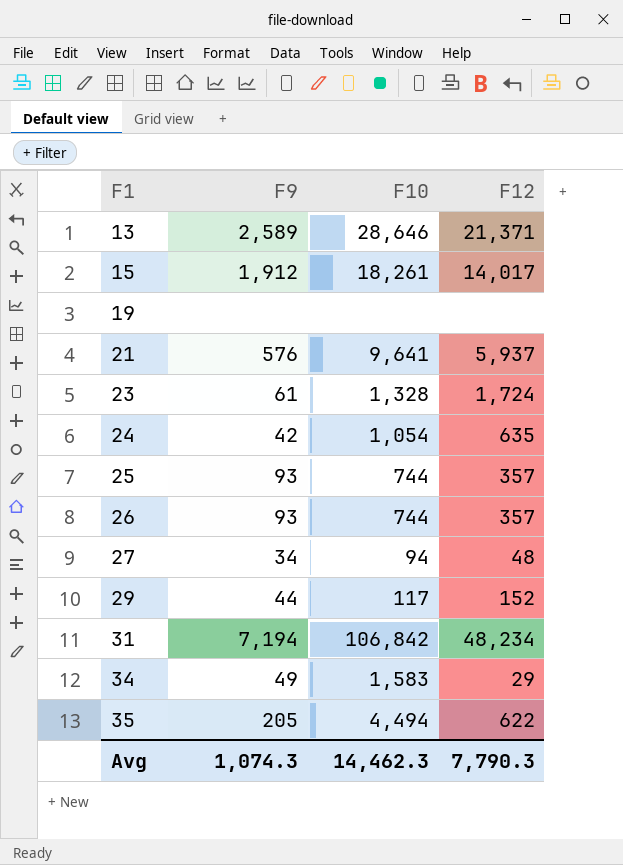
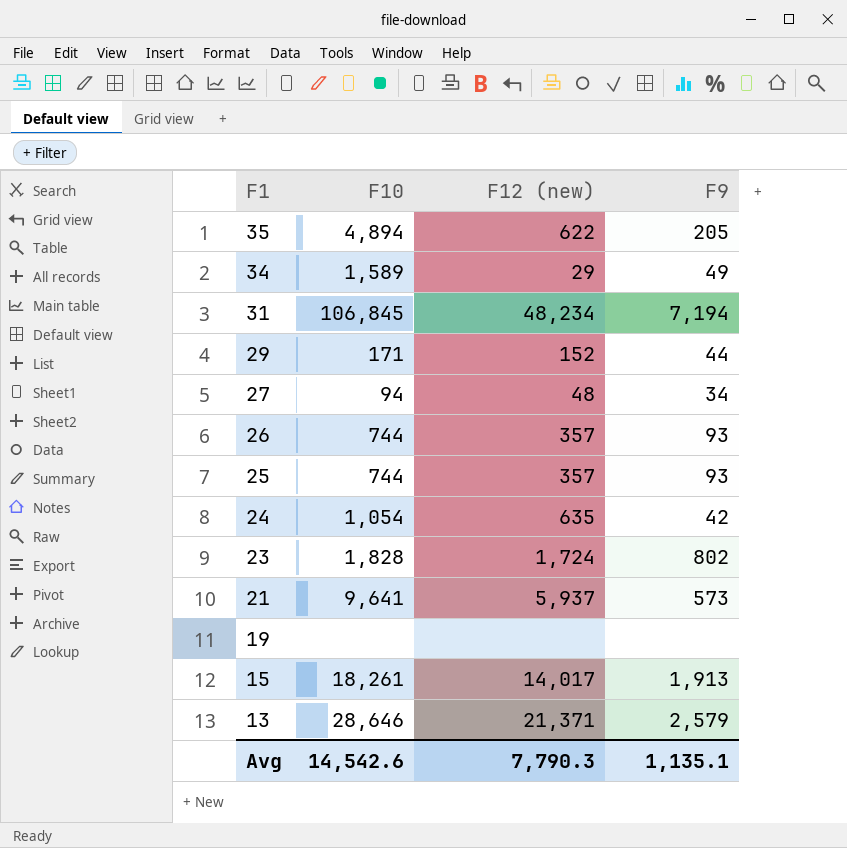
row order: F1 ascending -> F1 descending
column name: F12 -> F12 (new)
column F9 | position: 2 -> 4
35 | F10: 4,494 -> 4,894
34 | F10: 1,583 -> 1,589
31 | F10: 106,842 -> 106,845
29 | F10: 117 -> 171
23 | F10: 1,328 -> 1,828
23 | F9: 61 -> 802
21 | F9: 576 -> 573
15 | F9: 1,912 -> 1,913
13 | F9: 2,589 -> 2,579
Avg | F10: 14,462.3 -> 14,542.6
Avg | F9: 1,074.3 -> 1,135.1

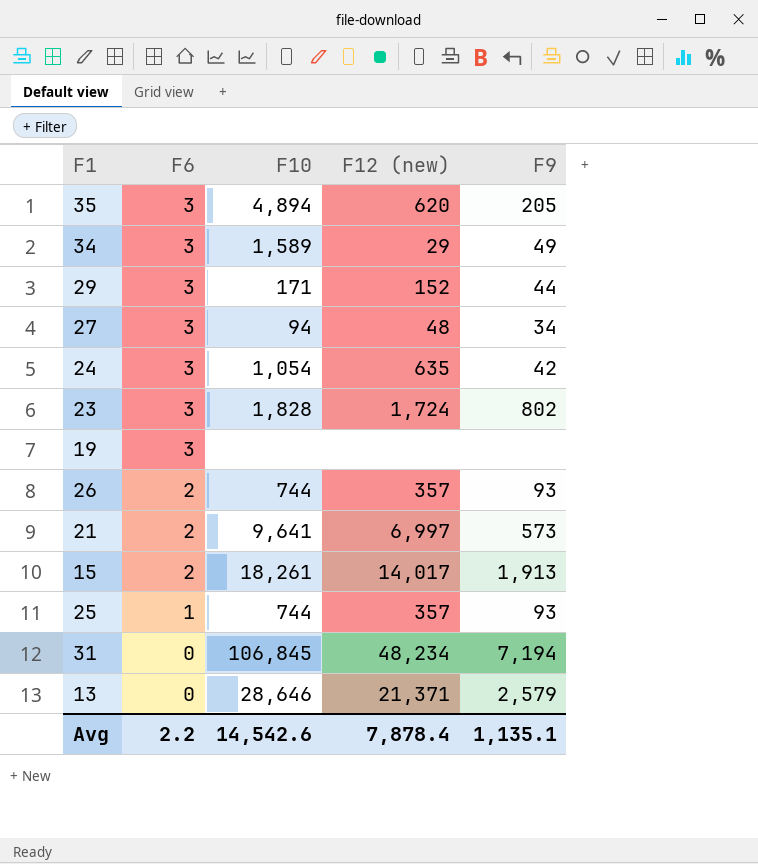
row order: F1 descending -> F6 descending
column F6 | position: none -> 2
35 | F12 (new): 622 -> 620
21 | F12 (new): 5,937 -> 6,997
Avg | F12 (new): 7,790.3 -> 7,878.4

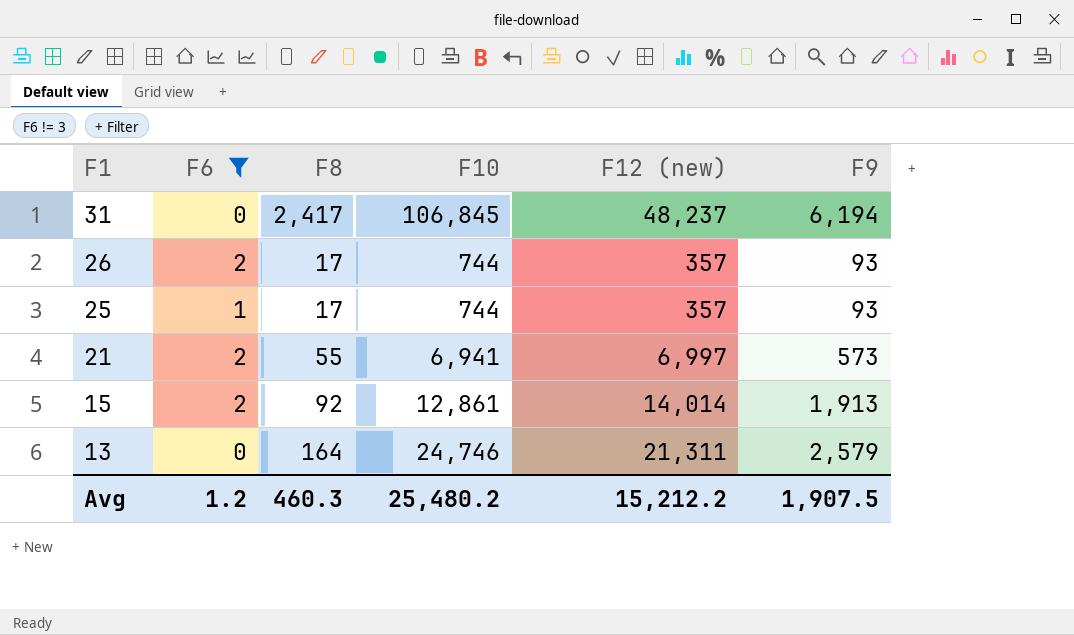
filter: none -> F6 != 3
row order: F6 descending -> F1 descending
column F8 | position: none -> 3
31 | F12 (new): 48,234 -> 48,237
31 | F9: 7,194 -> 6,194
21 | F10: 9,641 -> 6,941
15 | F10: 18,261 -> 12,861
15 | F12 (new): 14,017 -> 14,014
13 | F10: 28,646 -> 24,746
13 | F12 (new): 21,371 -> 21,311
Avg | F6: 2.2 -> 1.2
Avg | F10: 14,542.6 -> 25,480.2
Avg | F12 (new): 7,878.4 -> 15,212.2
Avg | F9: 1,135.1 -> 1,907.5

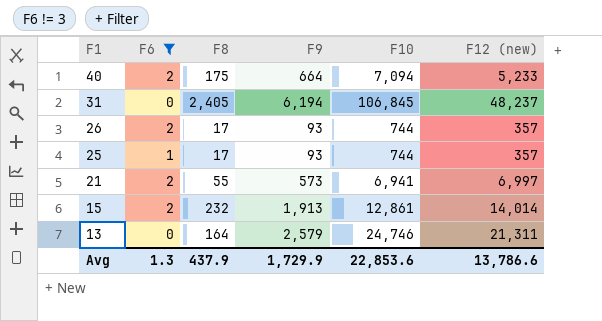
column F9 | position: 6 -> 4
row 40: none -> 2 | 175 | 664 | 7,094 | 5,233
31 | F8: 2,417 -> 2,405
15 | F8: 92 -> 232
Avg | F6: 1.2 -> 1.3
Avg | F8: 460.3 -> 437.9
Avg | F9: 1,907.5 -> 1,729.9
Avg | F10: 25,480.2 -> 22,853.6
Avg | F12 (new): 15,212.2 -> 13,786.6

